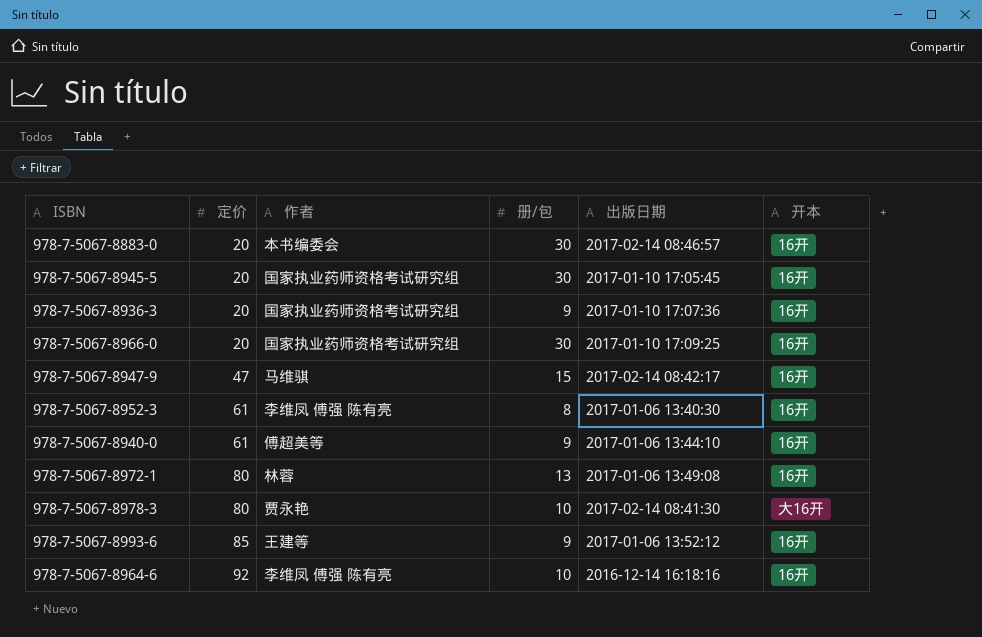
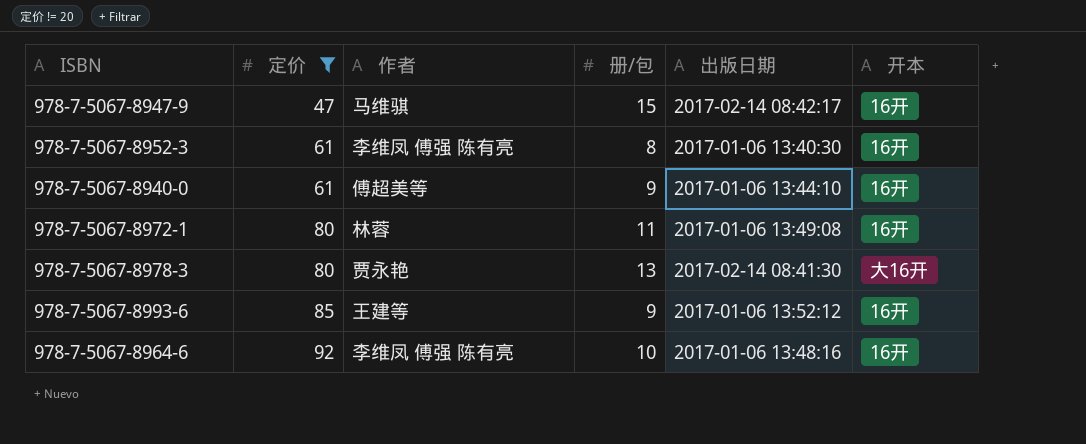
filter: none -> 定价 != 20
978-7-5067-8972-1 | 册/包: 13 -> 11
978-7-5067-8978-3 | 册/包: 10 -> 13
978-7-5067-8964-6 | 出版日期: 2016-12-14 16:18:16 -> 2017-01-06 13:48:16

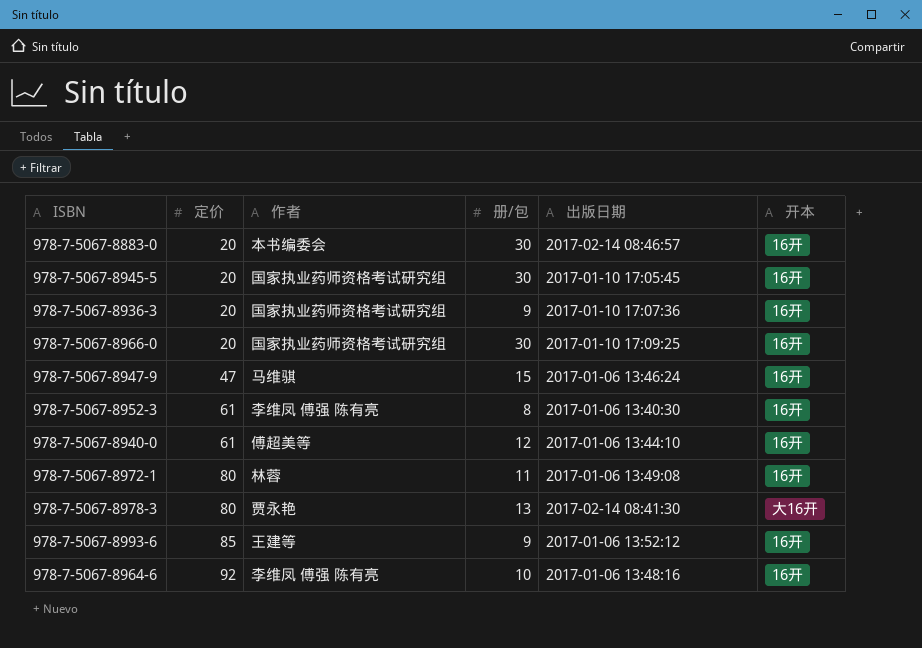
filter: 定价 != 20 -> none
978-7-5067-8947-9 | 出版日期: 2017-02-14 08:42:17 -> 2017-01-06 13:46:24
978-7-5067-8940-0 | 册/包: 9 -> 12

